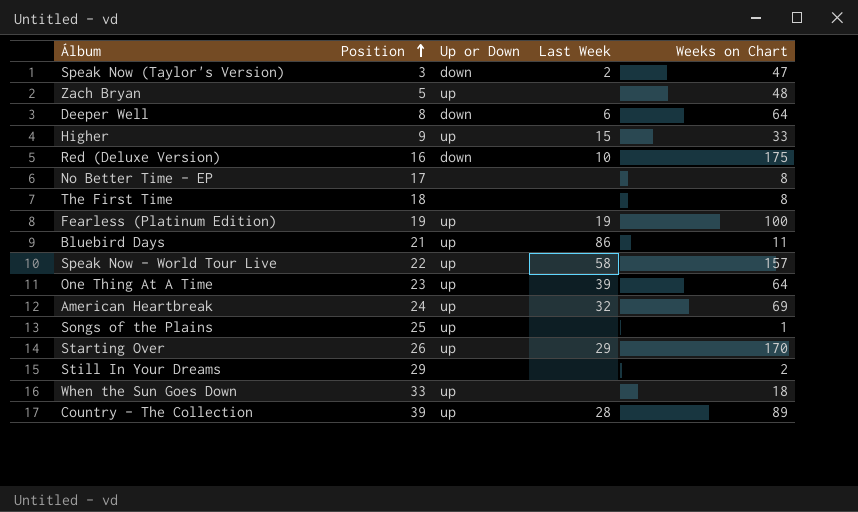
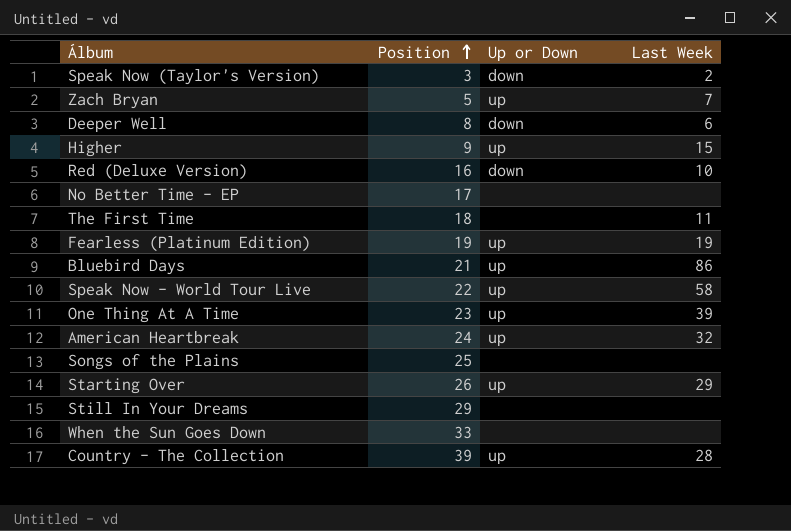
column Weeks on Chart | position: 5 -> none
Zach Bryan | Last Week: none -> 7
The First Time | Last Week: none -> 11
Songs of the Plains | Up or Down: up -> none
When the Sun Goes Down | Up or Down: up -> none

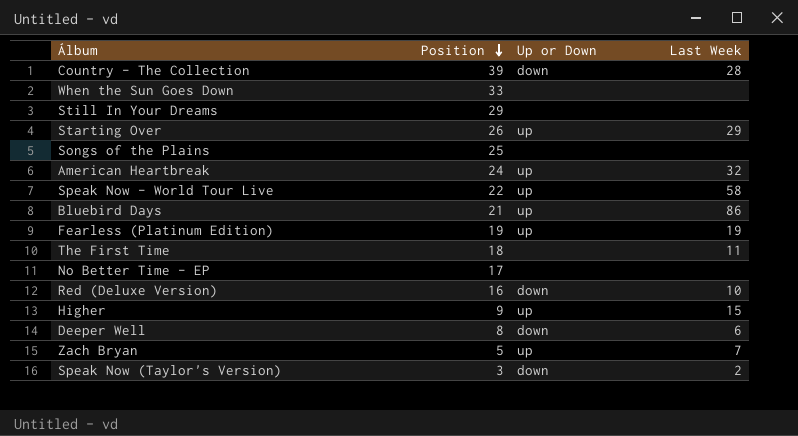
row order: Position ascending -> Position descending
row One Thing At A Time: 23 | up | 39 -> none
Country - The Collection | Up or Down: up -> down

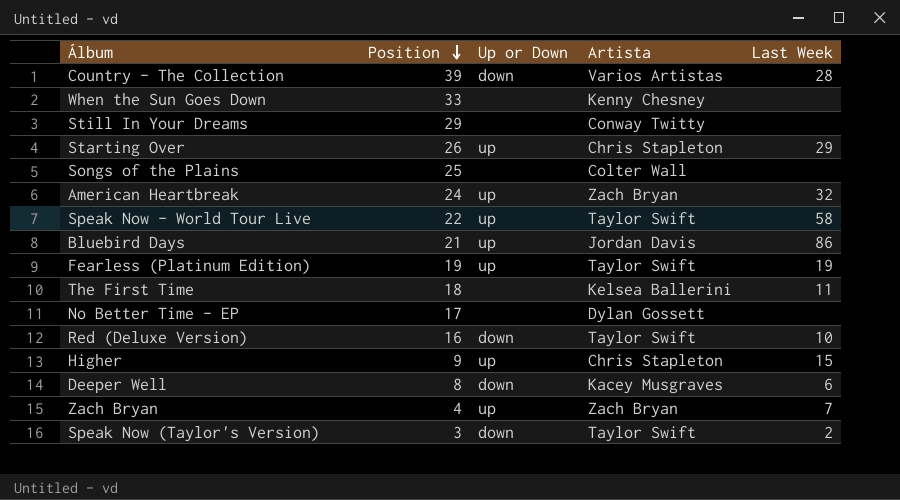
column Artista | position: none -> 4
Zach Bryan | Position: 5 -> 4

